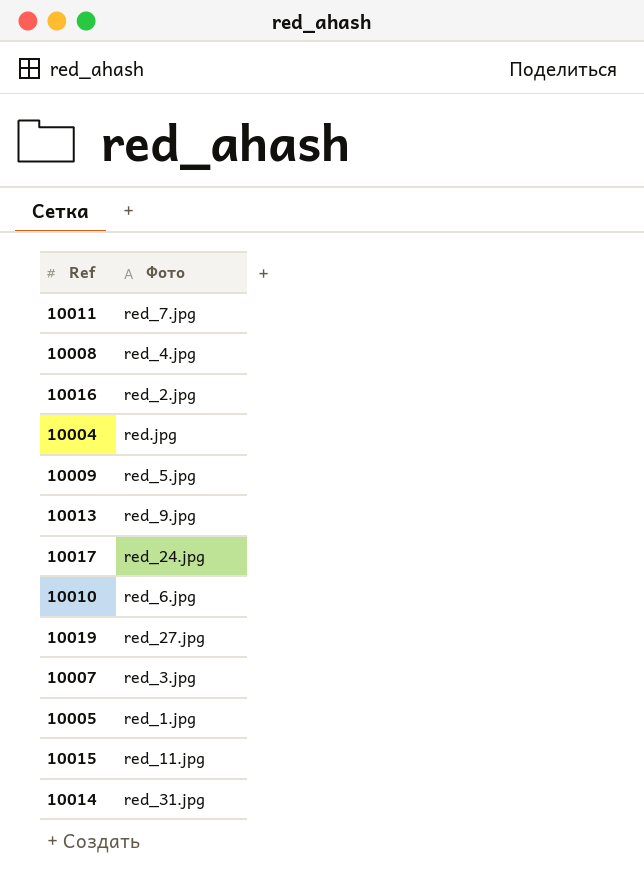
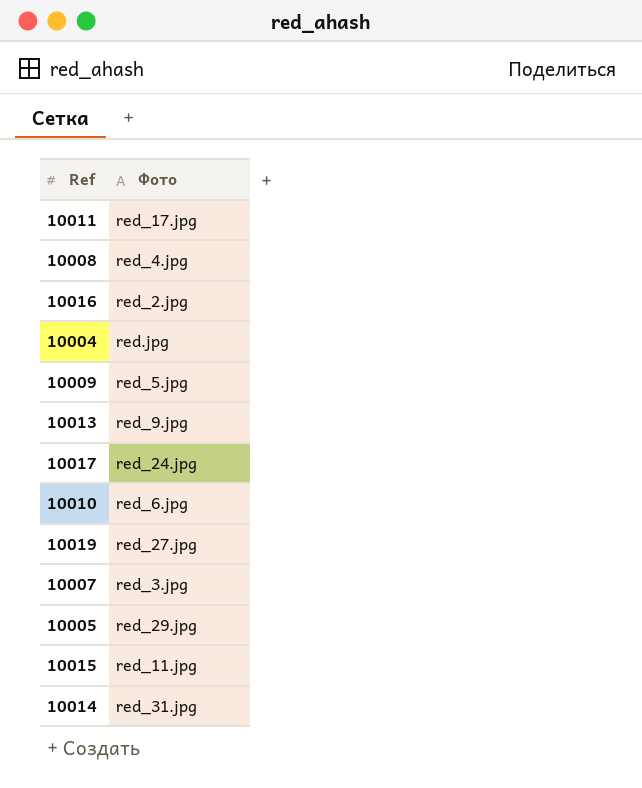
10011 | Фото: red_7.jpg -> red_17.jpg
10005 | Фото: red_1.jpg -> red_29.jpg

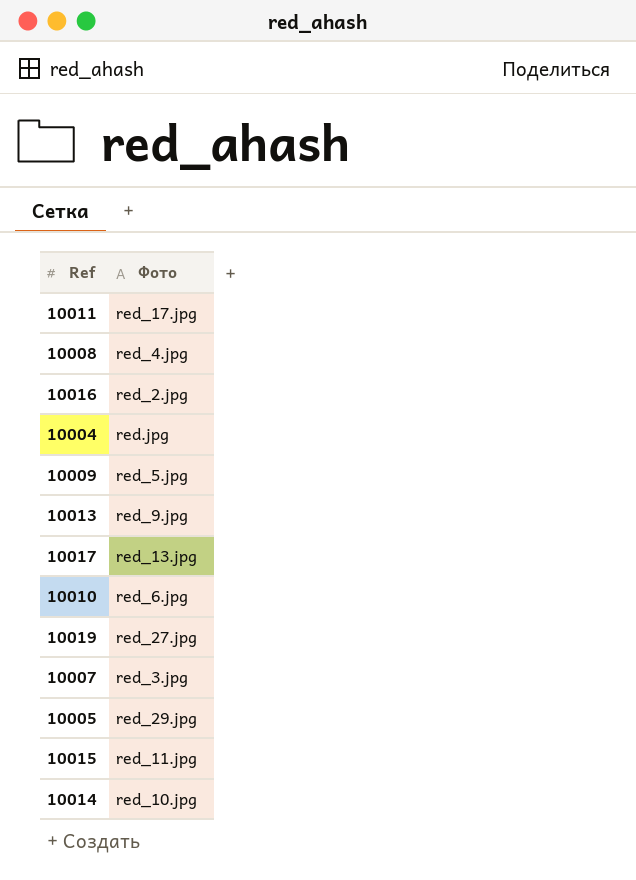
10017 | Фото: red_24.jpg -> red_13.jpg
10014 | Фото: red_31.jpg -> red_10.jpg

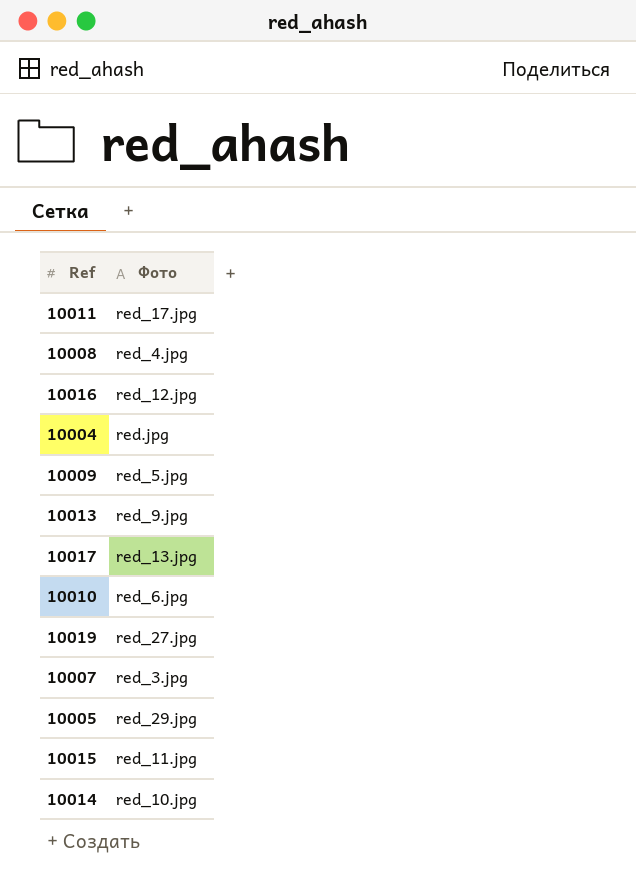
10016 | Фото: red_2.jpg -> red_12.jpg

